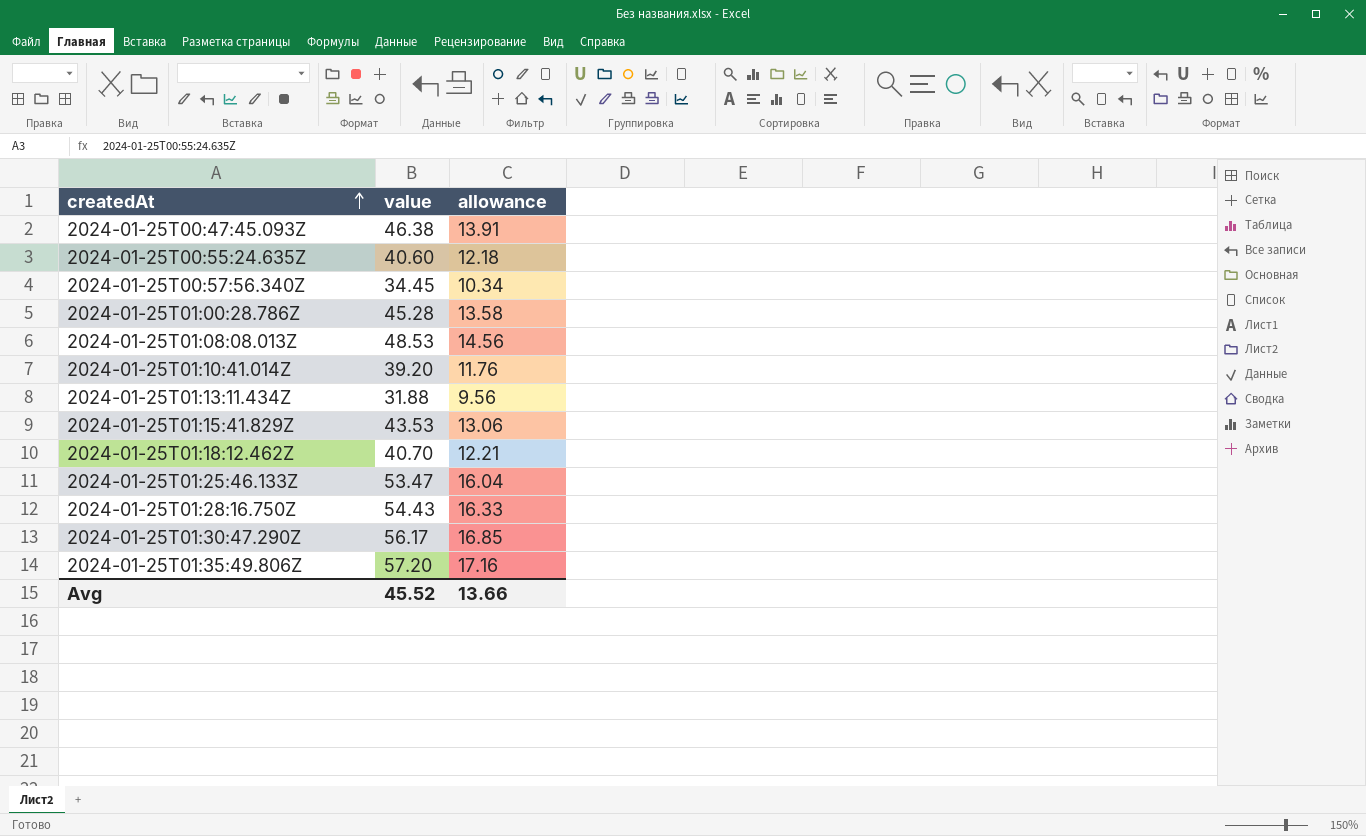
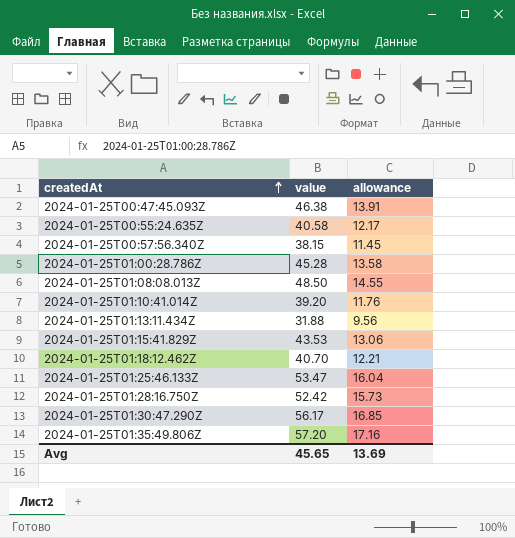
2024-01-25T00:55:24.635Z | value: 40.60 -> 40.58
2024-01-25T00:55:24.635Z | allowance: 12.18 -> 12.17
2024-01-25T00:57:56.340Z | value: 34.45 -> 38.15
2024-01-25T00:57:56.340Z | allowance: 10.34 -> 11.45
2024-01-25T01:08:08.013Z | value: 48.53 -> 48.50
2024-01-25T01:08:08.013Z | allowance: 14.56 -> 14.55
2024-01-25T01:28:16.750Z | value: 54.43 -> 52.42
2024-01-25T01:28:16.750Z | allowance: 16.33 -> 15.73
Avg | value: 45.52 -> 45.65
Avg | allowance: 13.66 -> 13.69

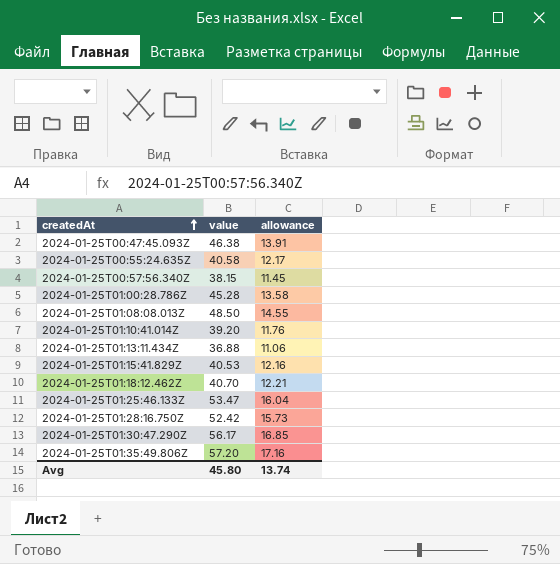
2024-01-25T01:13:11.434Z | value: 31.88 -> 36.88
2024-01-25T01:13:11.434Z | allowance: 9.56 -> 11.06
2024-01-25T01:15:41.829Z | value: 43.53 -> 40.53
2024-01-25T01:15:41.829Z | allowance: 13.06 -> 12.16
Avg | value: 45.65 -> 45.80
Avg | allowance: 13.69 -> 13.74

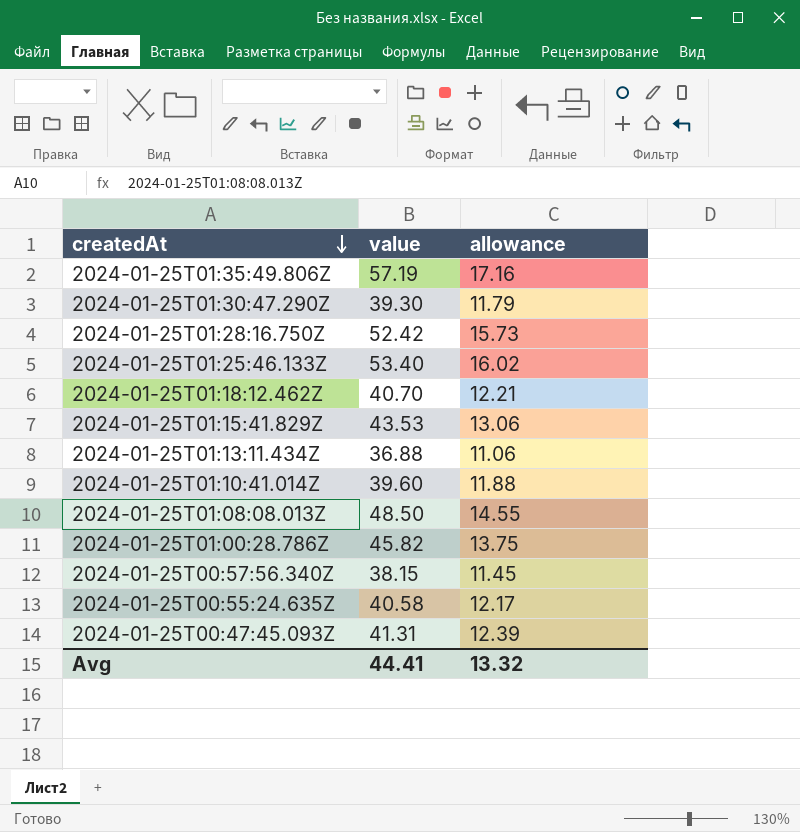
row order: createdAt ascending -> createdAt descending
2024-01-25T01:35:49.806Z | value: 57.20 -> 57.19
2024-01-25T01:30:47.290Z | value: 56.17 -> 39.30
2024-01-25T01:30:47.290Z | allowance: 16.85 -> 11.79
2024-01-25T01:25:46.133Z | value: 53.47 -> 53.40
2024-01-25T01:25:46.133Z | allowance: 16.04 -> 16.02
2024-01-25T01:15:41.829Z | value: 40.53 -> 43.53
2024-01-25T01:15:41.829Z | allowance: 12.16 -> 13.06
2024-01-25T01:10:41.014Z | value: 39.20 -> 39.60
2024-01-25T01:10:41.014Z | allowance: 11.76 -> 11.88
2024-01-25T01:00:28.786Z | value: 45.28 -> 45.82
2024-01-25T01:00:28.786Z | allowance: 13.58 -> 13.75
2024-01-25T00:47:45.093Z | value: 46.38 -> 41.31
2024-01-25T00:47:45.093Z | allowance: 13.91 -> 12.39
Avg | value: 45.80 -> 44.41
Avg | allowance: 13.74 -> 13.32

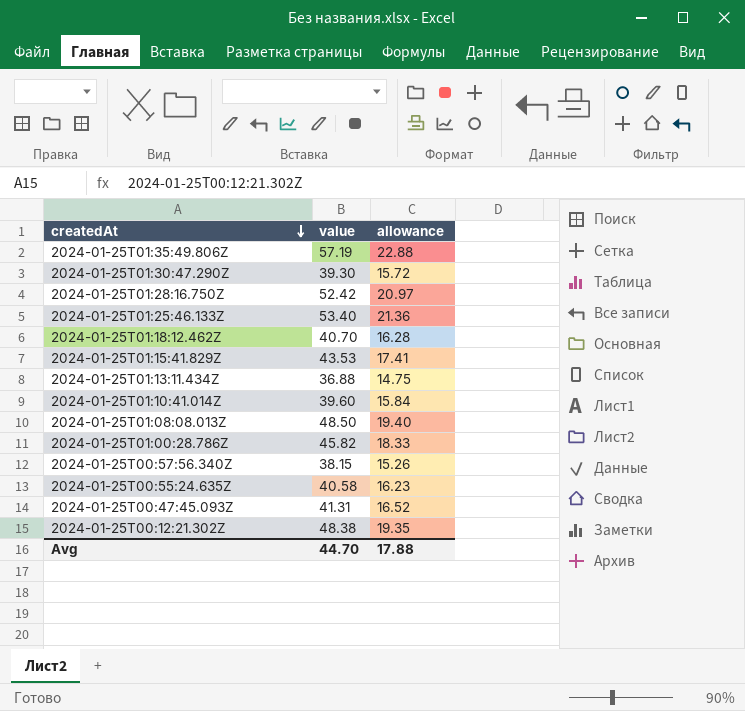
column allowance | formula: [value] * 0.3 -> [value] * 0.4
row 2024-01-25T00:12:21.302Z: none -> 48.38 | 19.35
Avg | value: 44.41 -> 44.70
Avg | allowance: 13.32 -> 17.88

